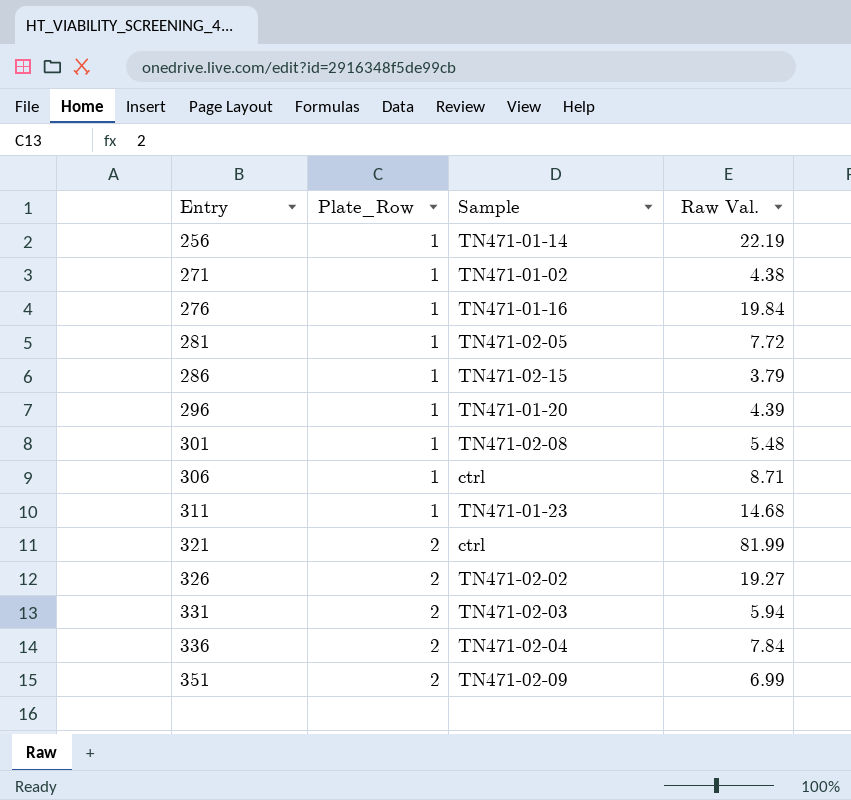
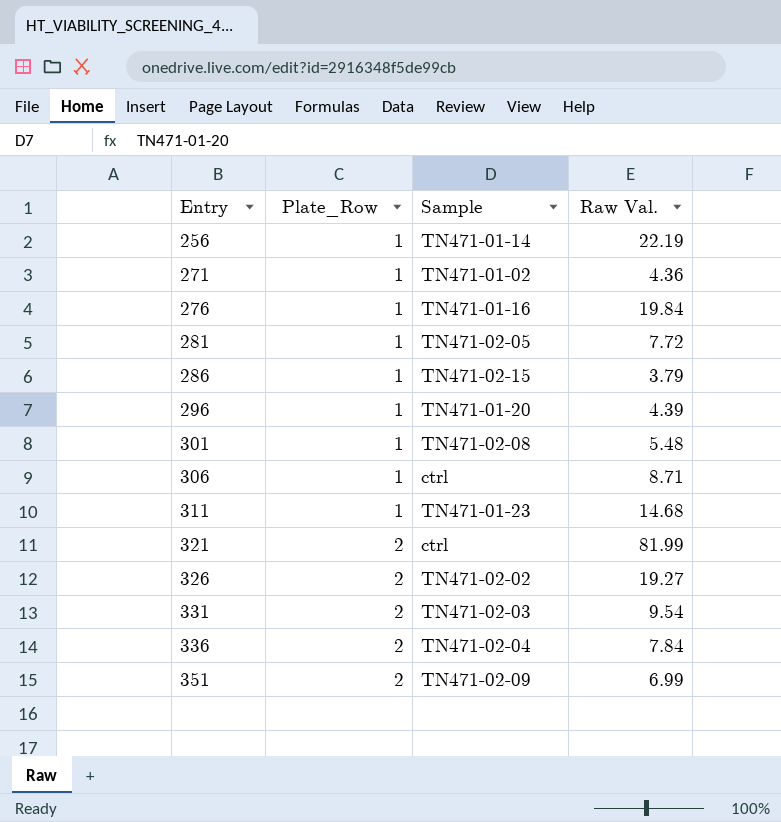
271 | Raw Val.: 4.38 -> 4.36
331 | Raw Val.: 5.94 -> 9.54

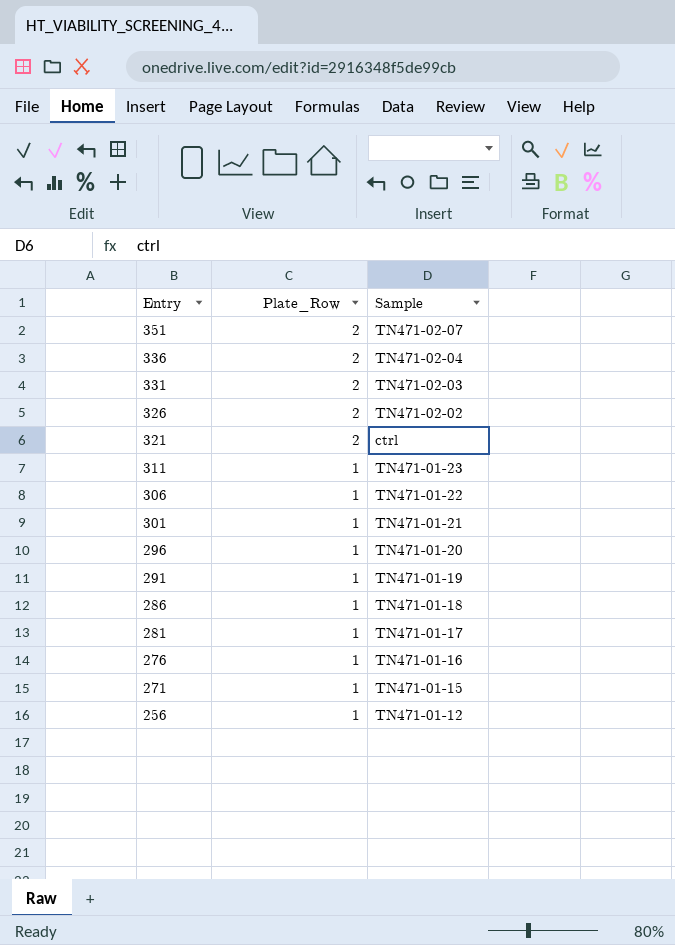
row order: Entry ascending -> Entry descending
column Raw Val. | position: 4 -> none
351 | Sample: TN471-02-09 -> TN471-02-07
306 | Sample: ctrl -> TN471-01-22
301 | Sample: TN471-02-08 -> TN471-01-21
row 291: none -> 1 | TN471-01-19
286 | Sample: TN471-02-15 -> TN471-01-18
281 | Sample: TN471-02-05 -> TN471-01-17
271 | Sample: TN471-01-02 -> TN471-01-15
256 | Sample: TN471-01-14 -> TN471-01-12

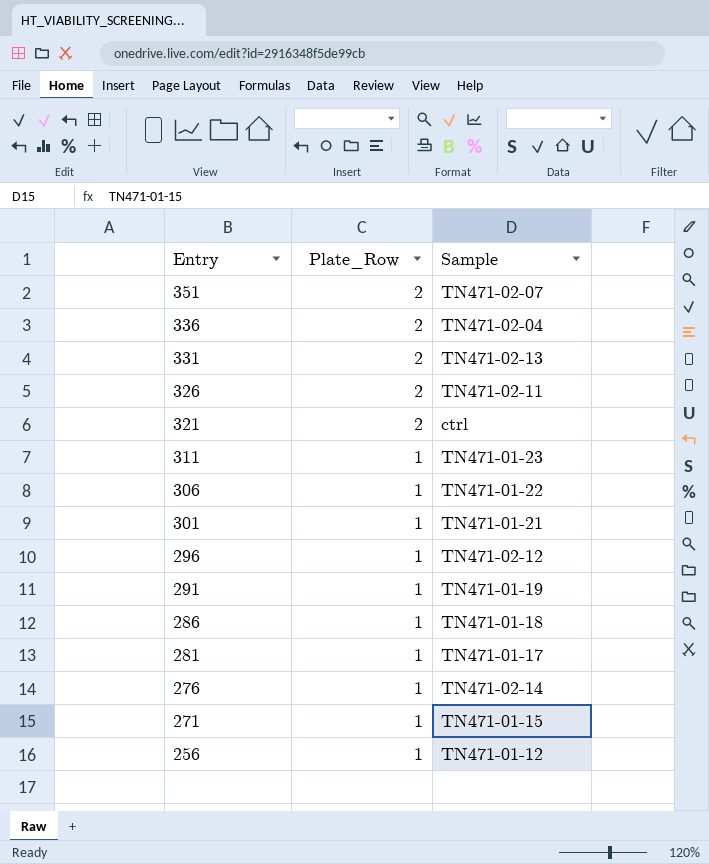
331 | Sample: TN471-02-03 -> TN471-02-13
326 | Sample: TN471-02-02 -> TN471-02-11
296 | Sample: TN471-01-20 -> TN471-02-12
276 | Sample: TN471-01-16 -> TN471-02-14

